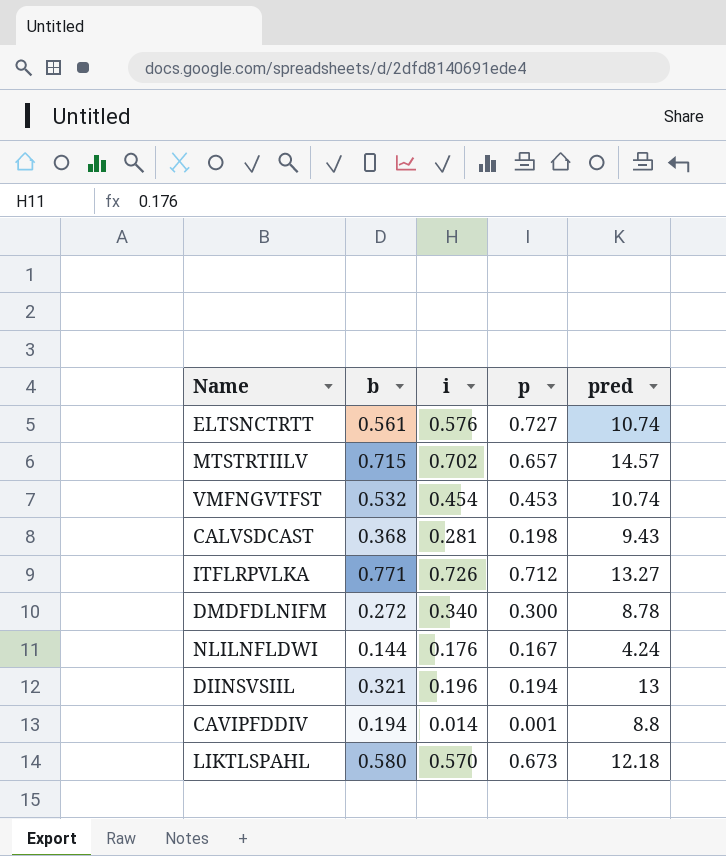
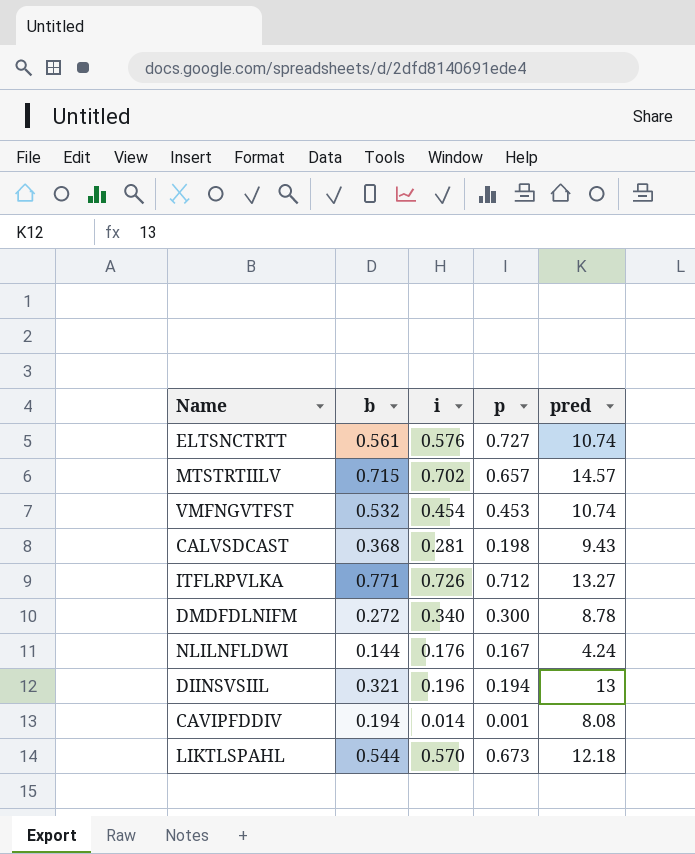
CAVIPFDDIV | pred: 8.8 -> 8.08
LIKTLSPAHL | b: 0.580 -> 0.544

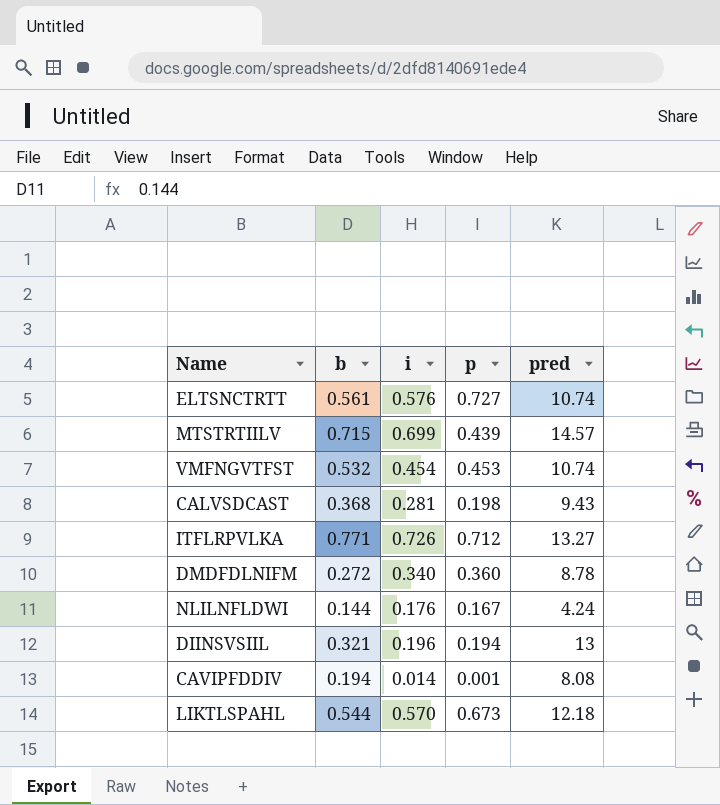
MTSTRTIILV | i: 0.702 -> 0.699
MTSTRTIILV | p: 0.657 -> 0.439
DMDFDLNIFM | p: 0.300 -> 0.360

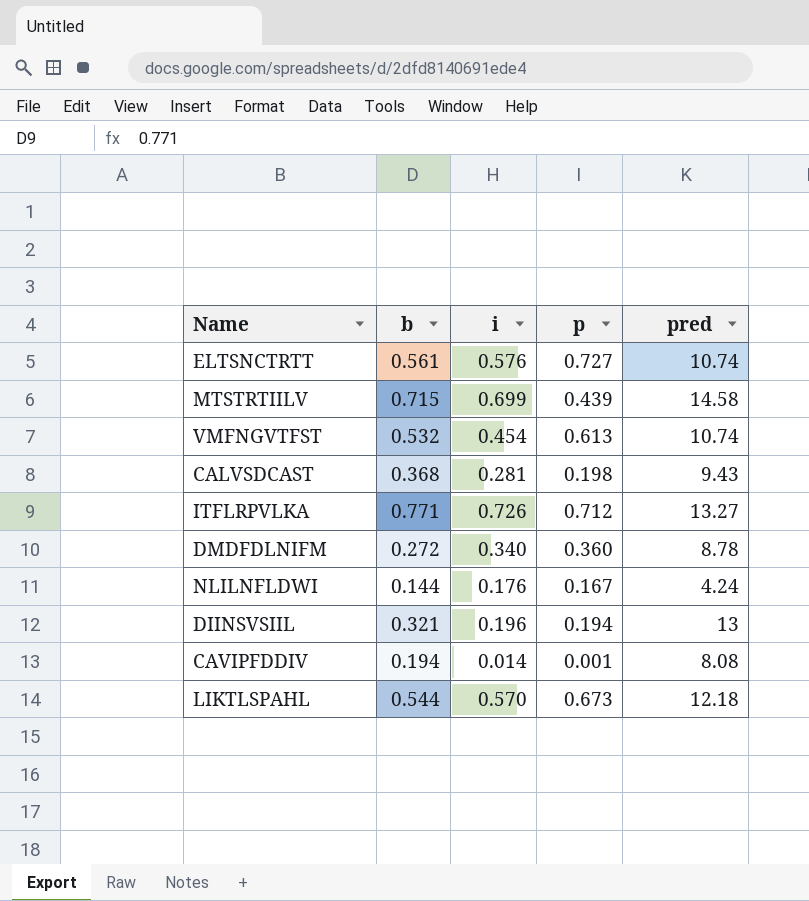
MTSTRTIILV | pred: 14.57 -> 14.58
VMFNGVTFST | p: 0.453 -> 0.613

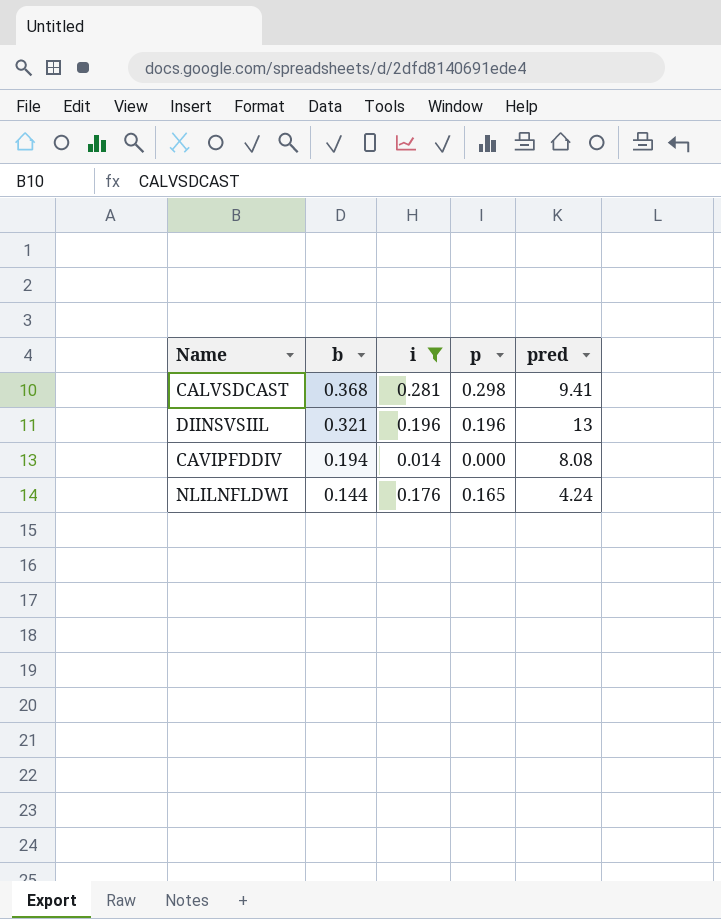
filter: none -> i <= 0.281
row order: none -> b descending
CALVSDCAST | p: 0.198 -> 0.298
CALVSDCAST | pred: 9.43 -> 9.41
DIINSVSIIL | p: 0.194 -> 0.196
CAVIPFDDIV | p: 0.001 -> 0.000
NLILNFLDWI | p: 0.167 -> 0.165

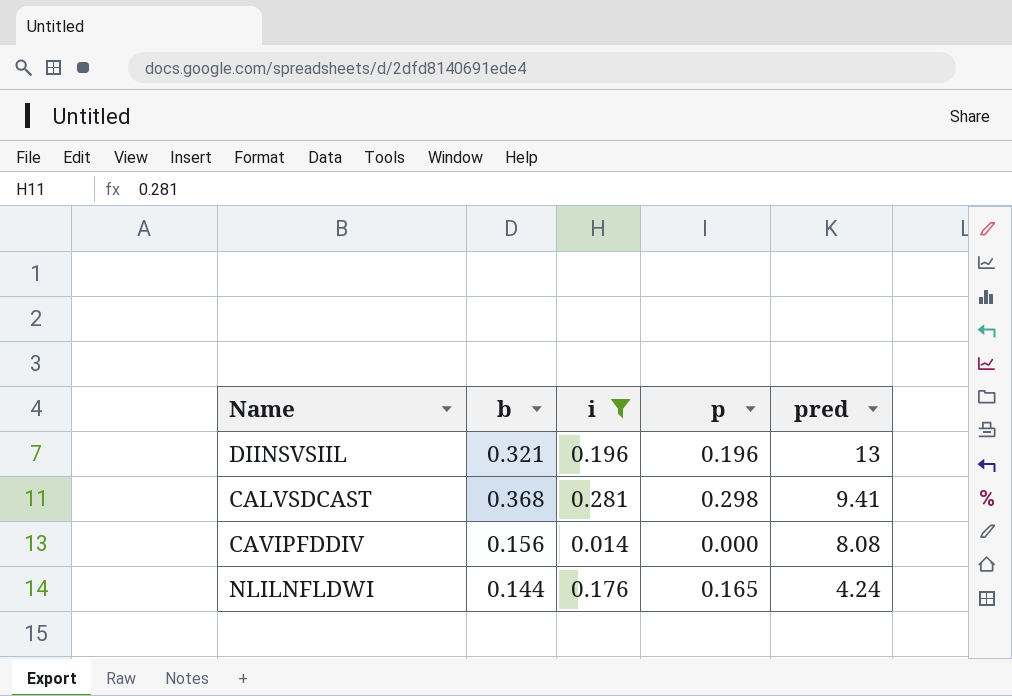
row order: b descending -> pred descending
CAVIPFDDIV | b: 0.194 -> 0.156

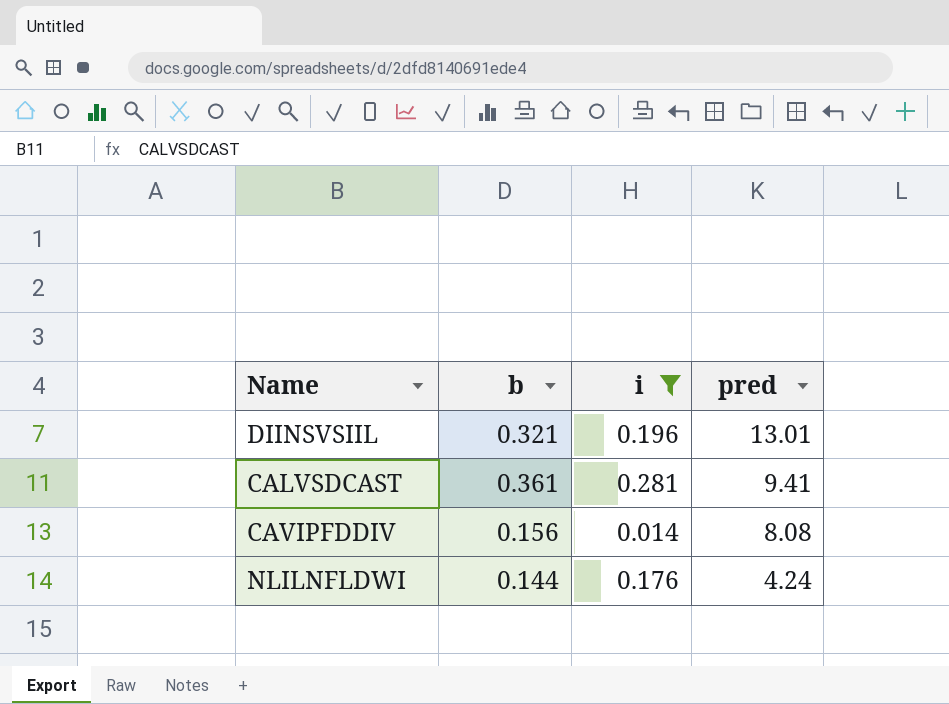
column p | position: 4 -> none
DIINSVSIIL | pred: 13 -> 13.01
CALVSDCAST | b: 0.368 -> 0.361

